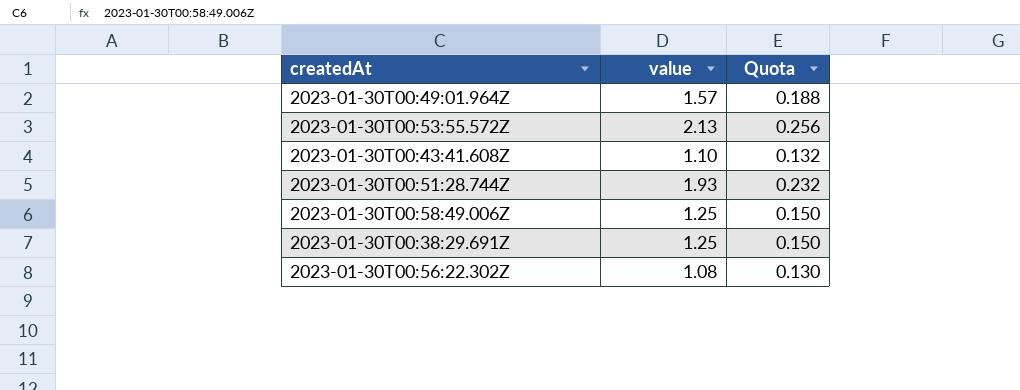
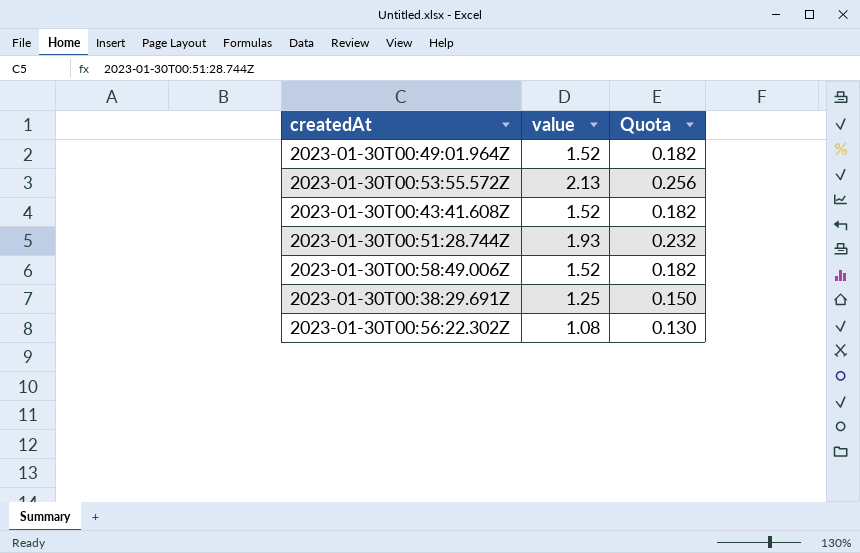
2023-01-30T00:49:01.964Z | value: 1.57 -> 1.52
2023-01-30T00:49:01.964Z | Quota: 0.188 -> 0.182
2023-01-30T00:43:41.608Z | value: 1.10 -> 1.52
2023-01-30T00:43:41.608Z | Quota: 0.132 -> 0.182
2023-01-30T00:58:49.006Z | value: 1.25 -> 1.52
2023-01-30T00:58:49.006Z | Quota: 0.150 -> 0.182

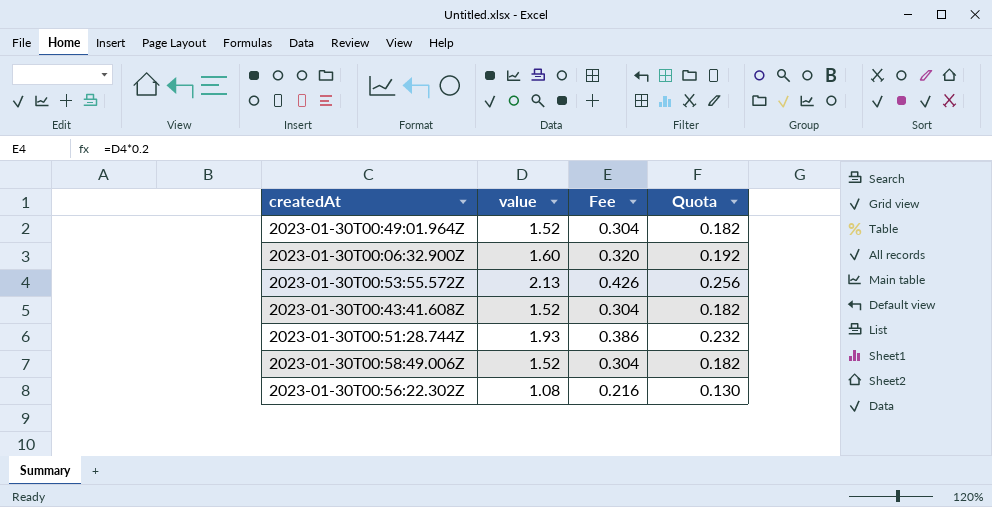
column Fee | formula: none -> [value] * 0.2
row 2023-01-30T00:38:29.691Z: 1.25 | 0.150 -> none
row 2023-01-30T00:06:32.900Z: none -> 1.60 | 0.320 | 0.192

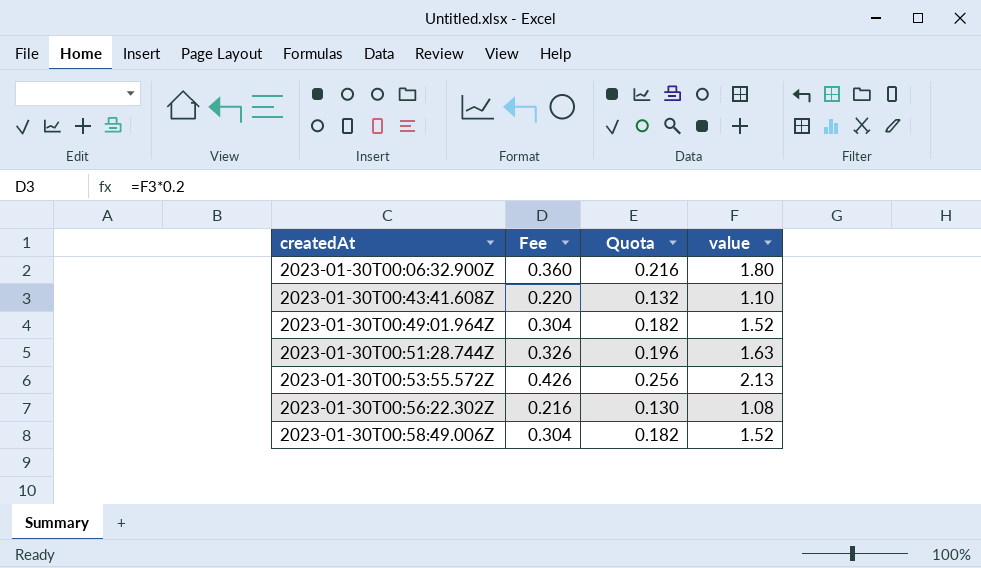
row order: none -> createdAt ascending
column value | position: 2 -> 4
2023-01-30T00:06:32.900Z | Fee: 0.320 -> 0.360
2023-01-30T00:06:32.900Z | Quota: 0.192 -> 0.216
2023-01-30T00:06:32.900Z | value: 1.60 -> 1.80
2023-01-30T00:43:41.608Z | Fee: 0.304 -> 0.220
2023-01-30T00:43:41.608Z | Quota: 0.182 -> 0.132
2023-01-30T00:43:41.608Z | value: 1.52 -> 1.10
2023-01-30T00:51:28.744Z | Fee: 0.386 -> 0.326
2023-01-30T00:51:28.744Z | Quota: 0.232 -> 0.196
2023-01-30T00:51:28.744Z | value: 1.93 -> 1.63

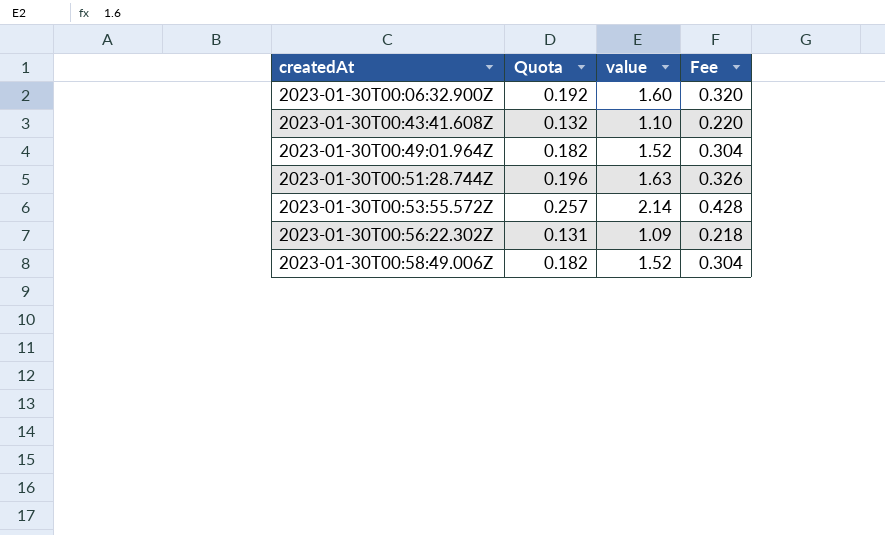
column Fee | position: 2 -> 4
2023-01-30T00:06:32.900Z | Quota: 0.216 -> 0.192
2023-01-30T00:06:32.900Z | value: 1.80 -> 1.60
2023-01-30T00:06:32.900Z | Fee: 0.360 -> 0.320
2023-01-30T00:53:55.572Z | Quota: 0.256 -> 0.257
2023-01-30T00:53:55.572Z | value: 2.13 -> 2.14
2023-01-30T00:53:55.572Z | Fee: 0.426 -> 0.428
2023-01-30T00:56:22.302Z | Quota: 0.130 -> 0.131
2023-01-30T00:56:22.302Z | value: 1.08 -> 1.09
2023-01-30T00:56:22.302Z | Fee: 0.216 -> 0.218

